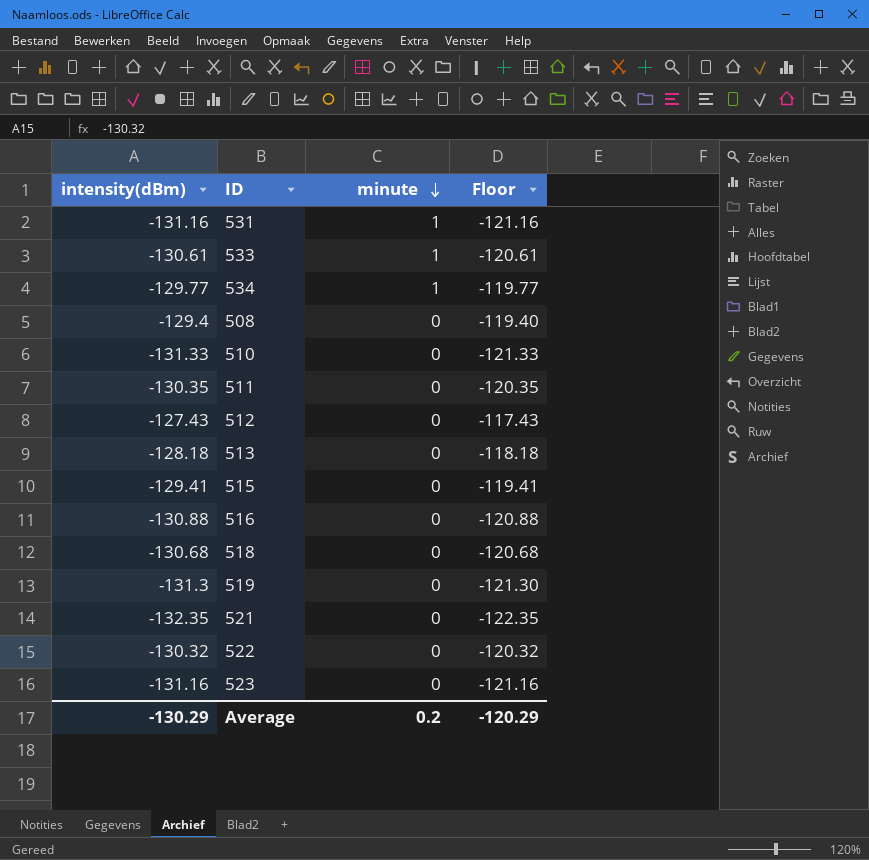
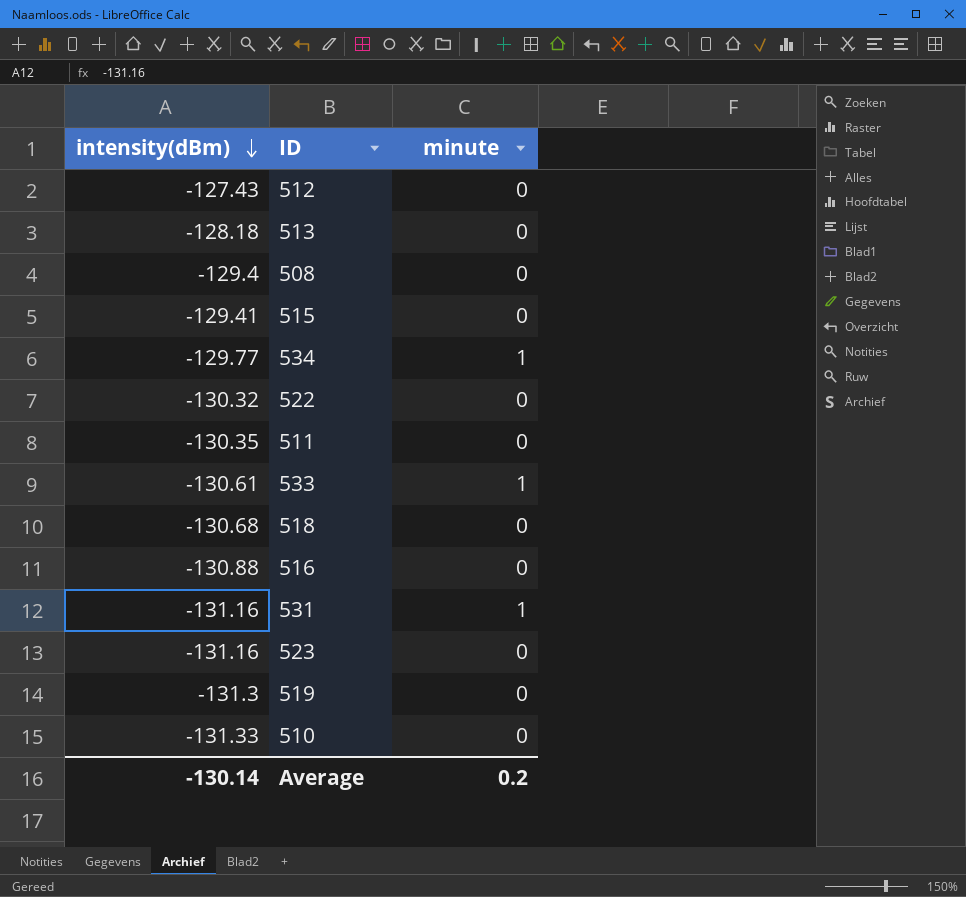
row order: minute descending -> intensity(dBm) descending
column Floor | formula: [intensity(dBm)] + 10 -> none
row 521: -132.35 | 0 | -122.35 -> none
Average | intensity(dBm): -130.29 -> -130.14

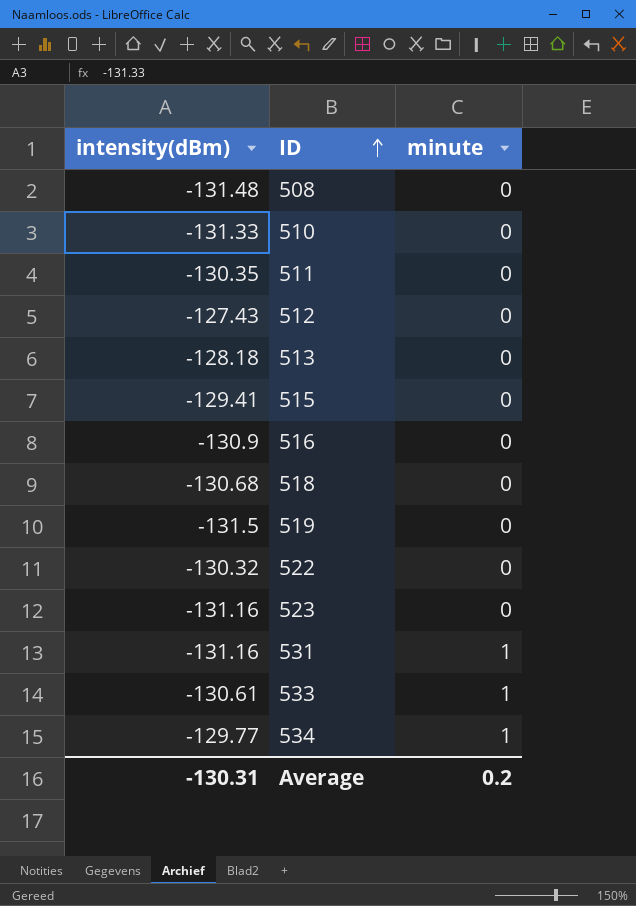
row order: intensity(dBm) descending -> ID ascending
508 | intensity(dBm): -129.4 -> -131.48
516 | intensity(dBm): -130.88 -> -130.9
519 | intensity(dBm): -131.3 -> -131.5
Average | intensity(dBm): -130.14 -> -130.31

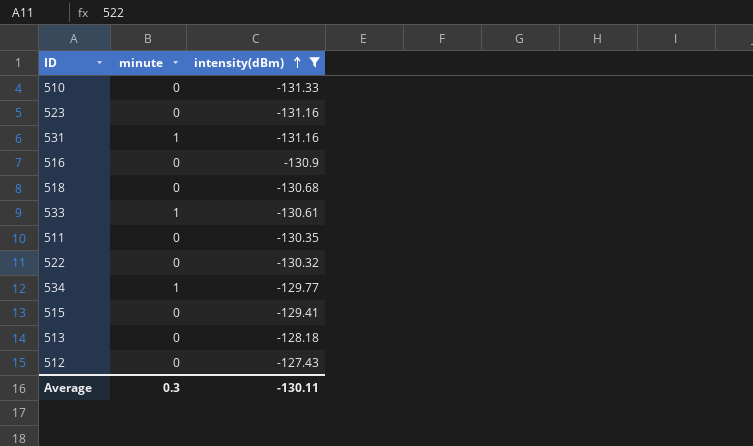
filter: none -> intensity(dBm) >= -131.33
row order: ID ascending -> intensity(dBm) ascending
column intensity(dBm) | position: 1 -> 3
Average | minute: 0.2 -> 0.3
Average | intensity(dBm): -130.31 -> -130.11

